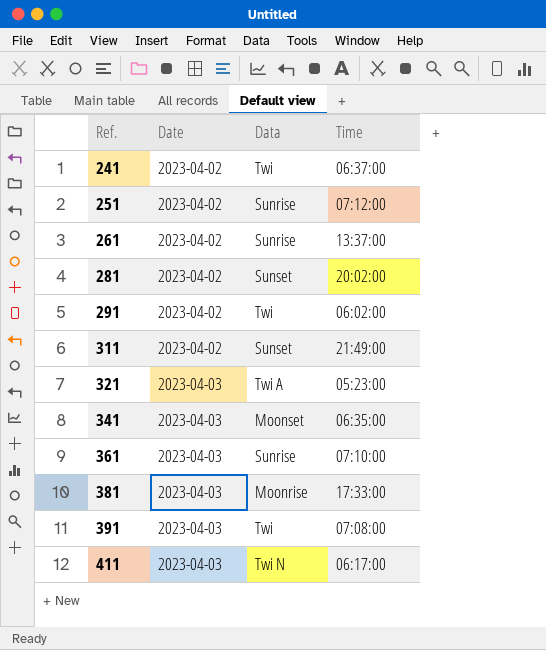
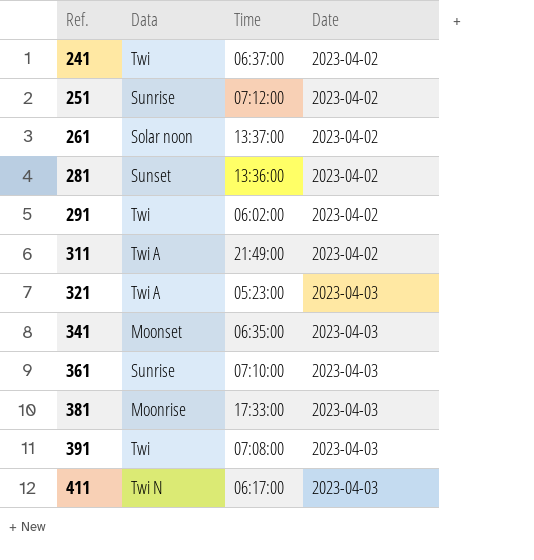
column Date | position: 2 -> 4
261 | Data: Sunrise -> Solar noon
281 | Time: 20:02:00 -> 13:36:00
311 | Data: Sunset -> Twi A

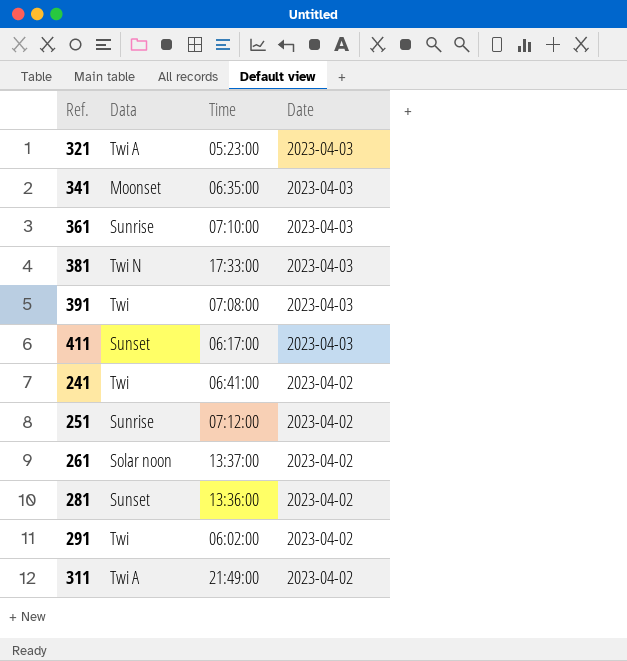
row order: Ref. ascending -> Date descending
381 | Data: Moonrise -> Twi N
411 | Data: Twi N -> Sunset
241 | Time: 06:37:00 -> 06:41:00

